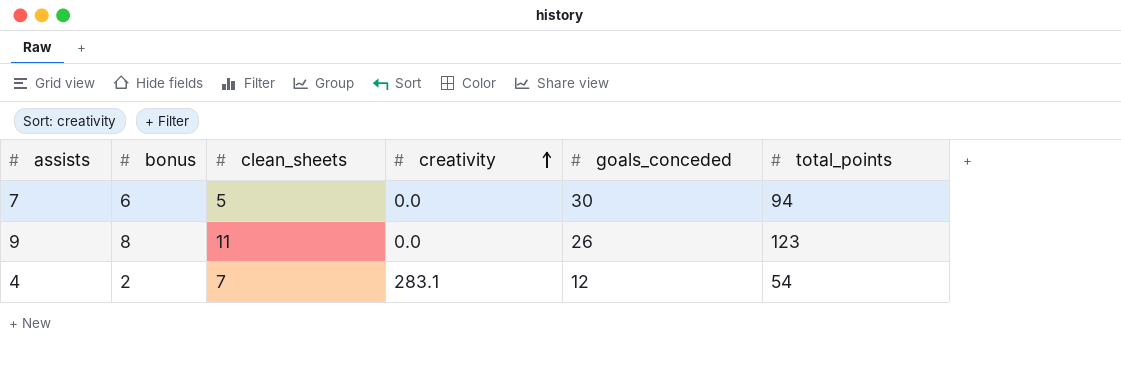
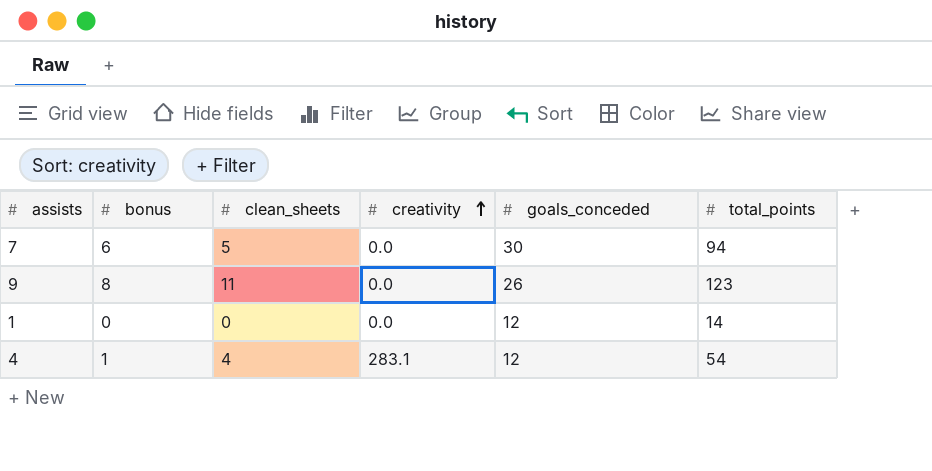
row 1: none -> 0 | 0 | 0.0 | 12 | 14
4 | bonus: 2 -> 1
4 | clean_sheets: 7 -> 4

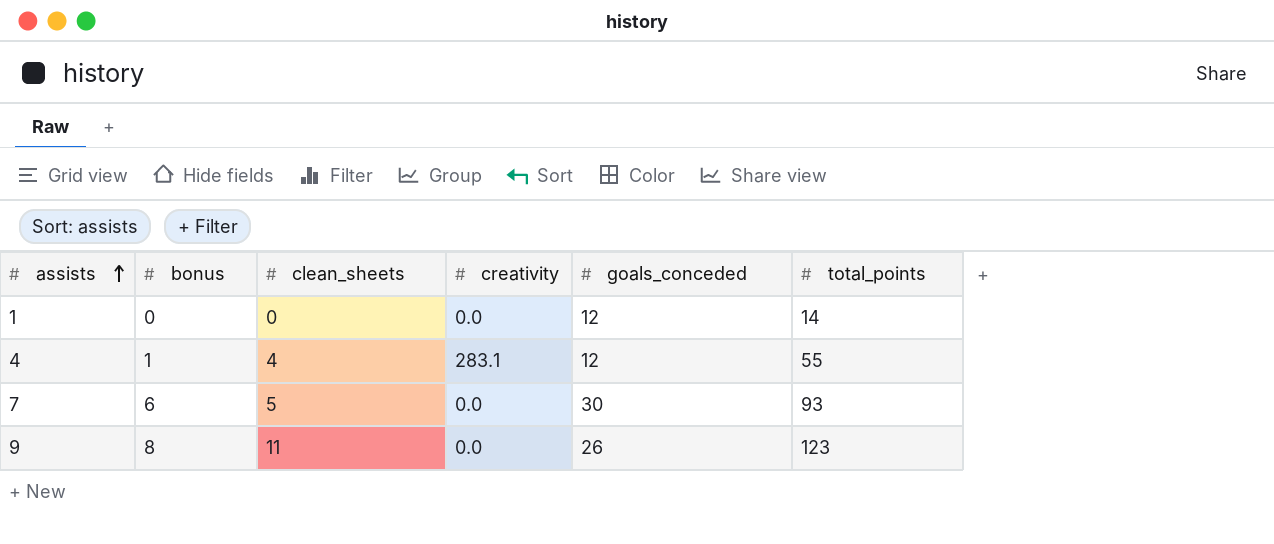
row order: creativity ascending -> assists ascending
4 | total_points: 54 -> 55
7 | total_points: 94 -> 93

